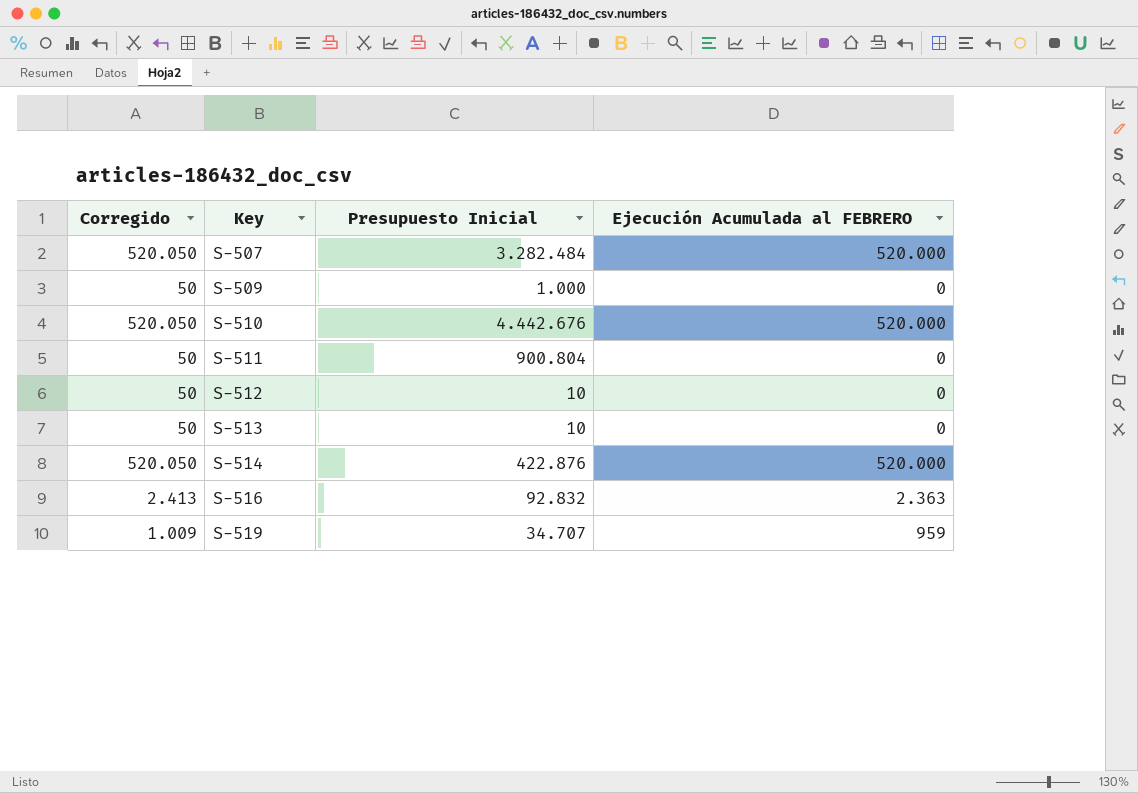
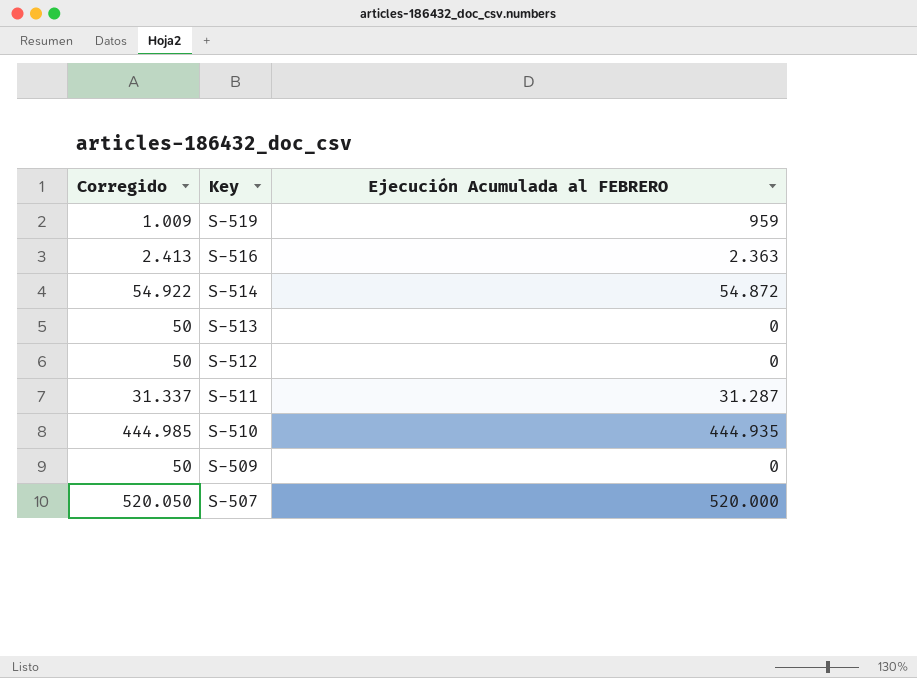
row order: Key ascending -> Key descending
column Presupuesto Inicial | position: 3 -> none
S-514 | Corregido: 520.050 -> 54.922
S-514 | Ejecución Acumulada al FEBRERO: 520.000 -> 54.872
S-511 | Corregido: 50 -> 31.337
S-511 | Ejecución Acumulada al FEBRERO: 0 -> 31.287
S-510 | Corregido: 520.050 -> 444.985
S-510 | Ejecución Acumulada al FEBRERO: 520.000 -> 444.935

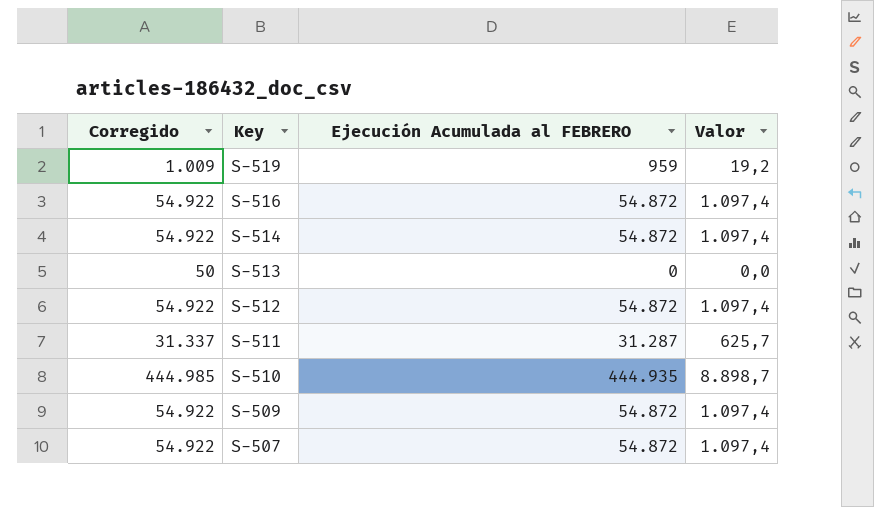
column Valor | formula: none -> [Ejecución Acumulada al FEBRERO] * 0,02
S-516 | Corregido: 2.413 -> 54.922
S-516 | Ejecución Acumulada al FEBRERO: 2.363 -> 54.872
S-512 | Corregido: 50 -> 54.922
S-512 | Ejecución Acumulada al FEBRERO: 0 -> 54.872
S-509 | Corregido: 50 -> 54.922
S-509 | Ejecución Acumulada al FEBRERO: 0 -> 54.872
S-507 | Corregido: 520.050 -> 54.922
S-507 | Ejecución Acumulada al FEBRERO: 520.000 -> 54.872

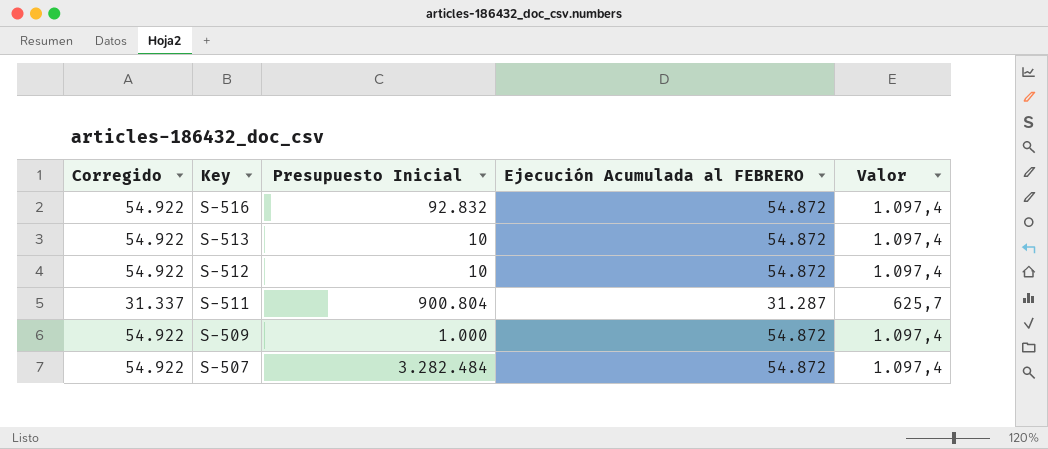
column Presupuesto Inicial | position: none -> 3
row S-519: 1.009 | 959 | 19,2 -> none
row S-514: 54.922 | 54.872 | 1.097,4 -> none
row S-510: 444.985 | 444.935 | 8.898,7 -> none
S-513 | Corregido: 50 -> 54.922
S-513 | Ejecución Acumulada al FEBRERO: 0 -> 54.872
S-513 | Valor: 0,0 -> 1.097,4

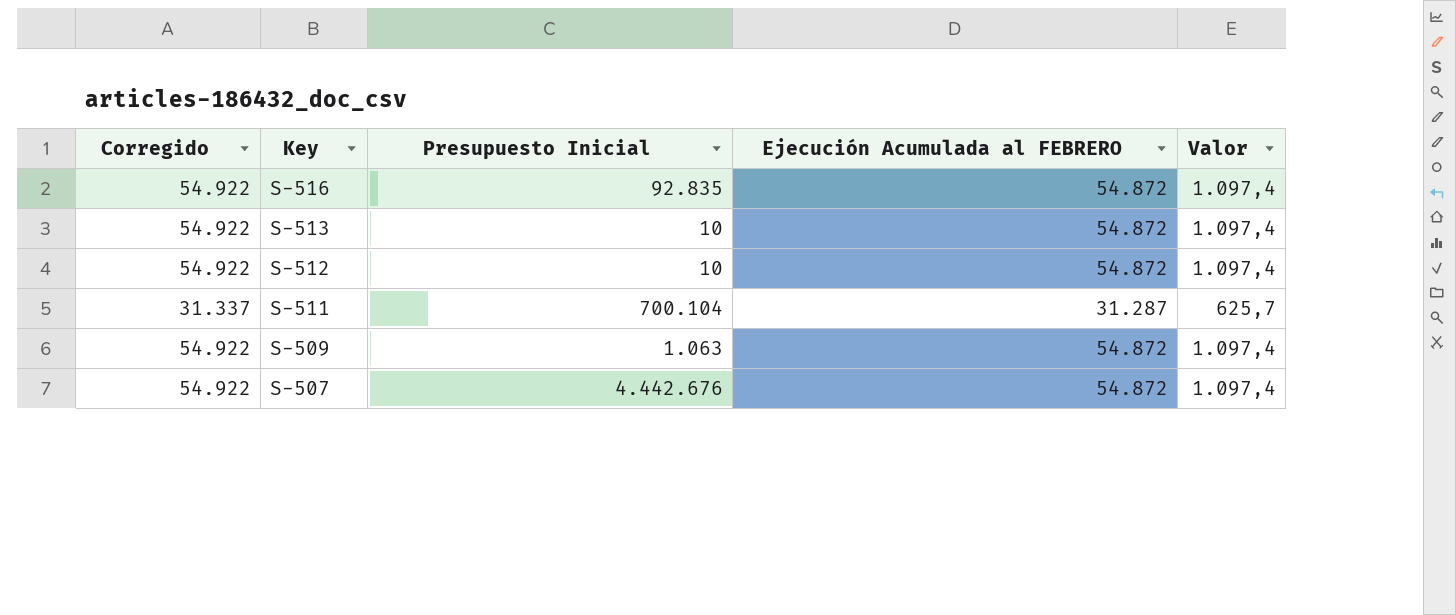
S-516 | Presupuesto Inicial: 92.832 -> 92.835
S-511 | Presupuesto Inicial: 900.804 -> 700.104
S-509 | Presupuesto Inicial: 1.000 -> 1.063
S-507 | Presupuesto Inicial: 3.282.484 -> 4.442.676

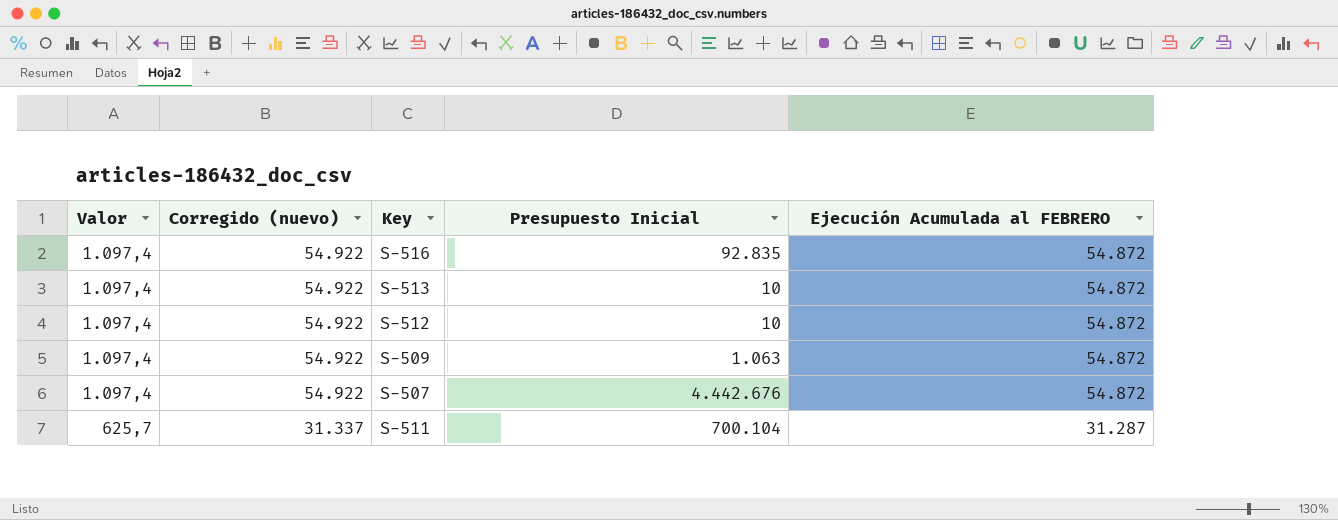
row order: Key descending -> Valor descending
column Valor | position: 5 -> 1
column name: Corregido -> Corregido (nuevo)

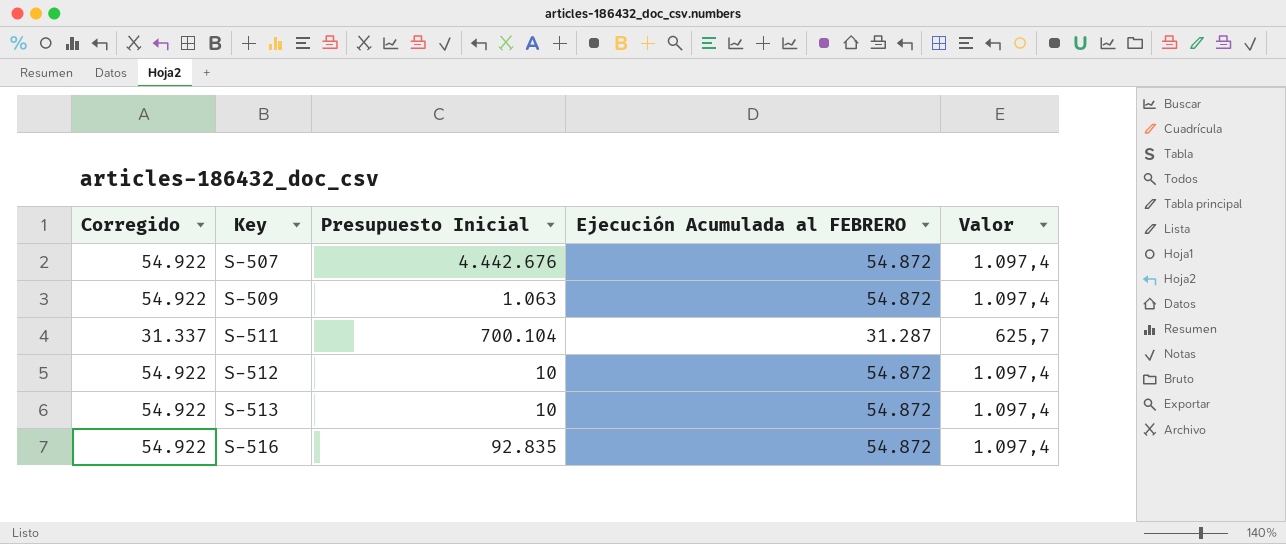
row order: Valor descending -> Key ascending
column name: Corregido (nuevo) -> Corregido
column Valor | position: 1 -> 5

